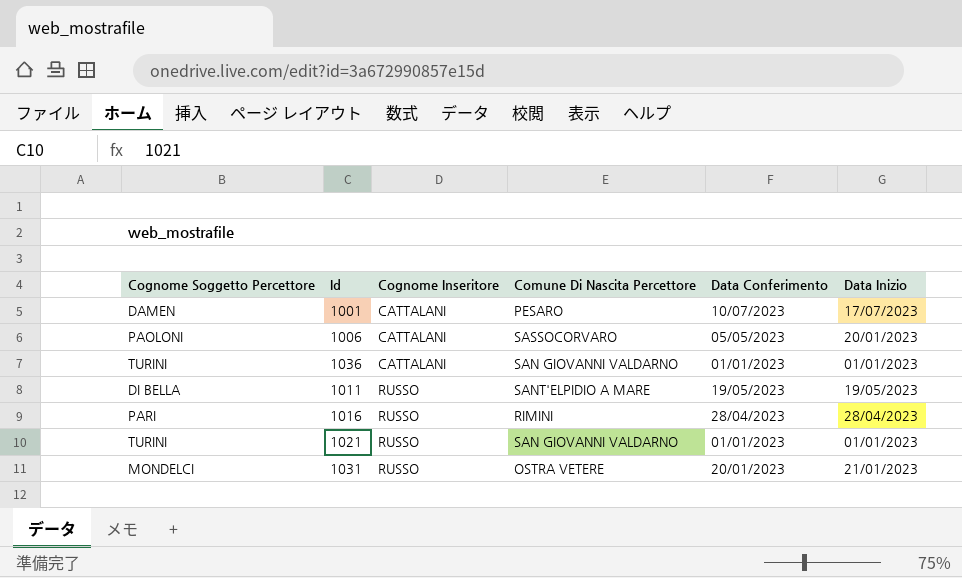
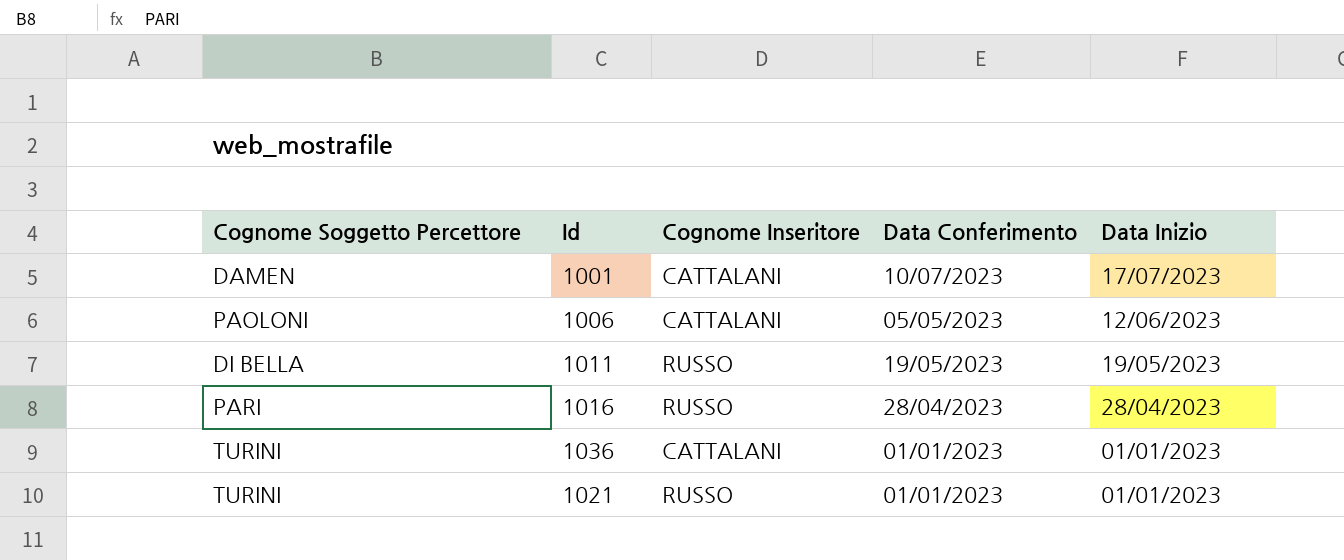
row order: Cognome Inseritore ascending -> Data Inizio descending
column Comune Di Nascita Percettore | position: 4 -> none
row 1031: MONDELCI | RUSSO | OSTRA VETERE | 20/01/2023 | 21/01/2023 -> none
1006 | Data Inizio: 20/01/2023 -> 12/06/2023

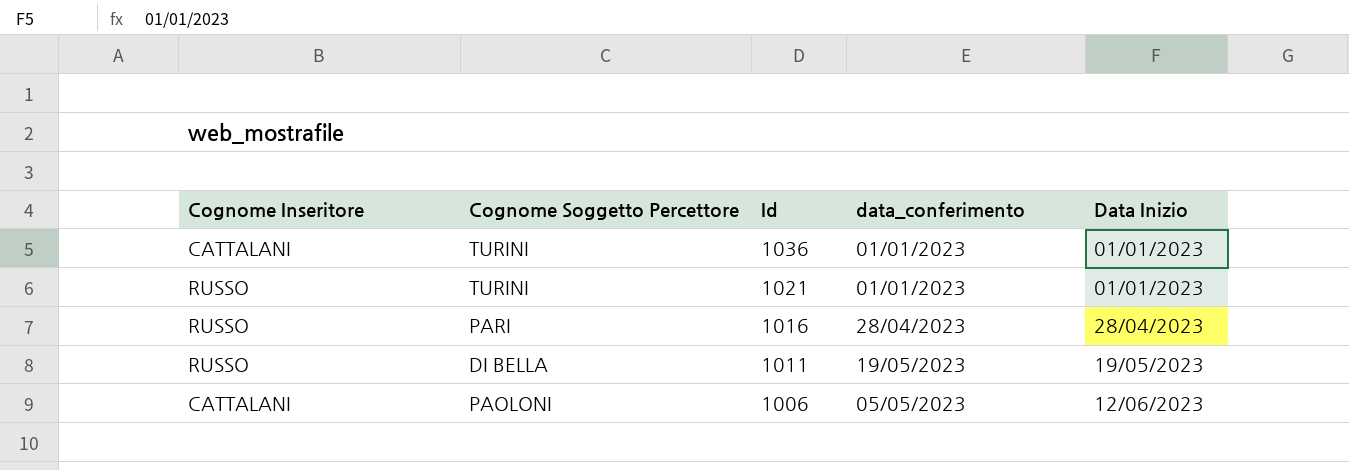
row order: Data Inizio descending -> Id descending
column Cognome Inseritore | position: 3 -> 1
column name: Data Conferimento -> data_conferimento
row 1001: DAMEN | CATTALANI | 10/07/2023 | 17/07/2023 -> none

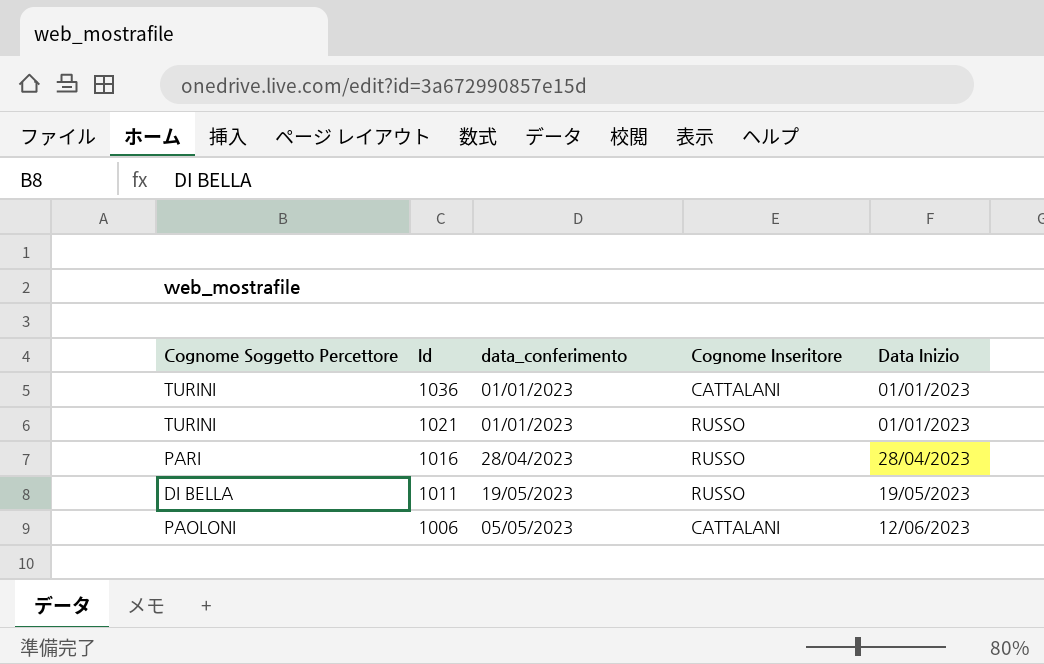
column Cognome Inseritore | position: 1 -> 4

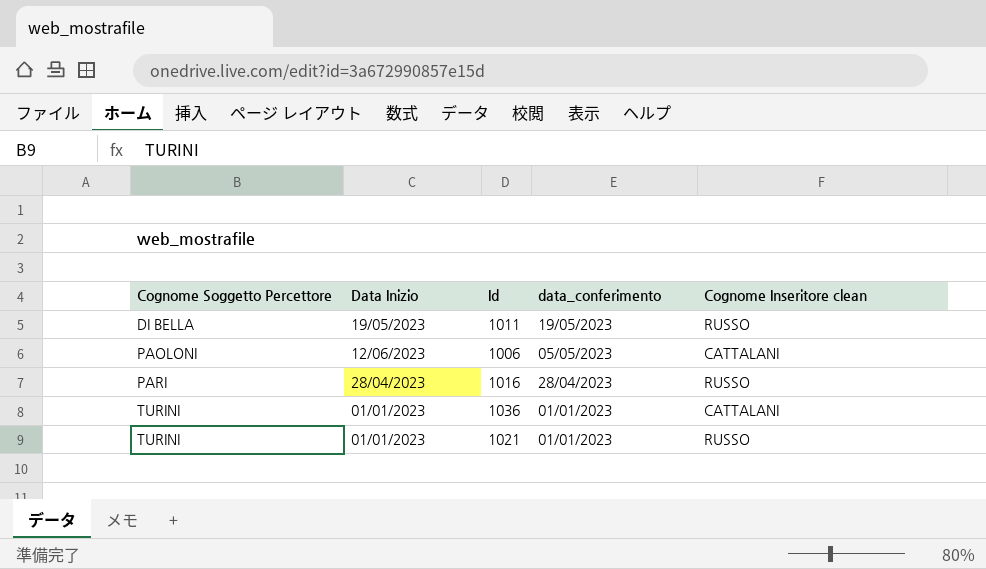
row order: Id descending -> Cognome Soggetto Percettore ascending
column Data Inizio | position: 5 -> 2
column name: Cognome Inseritore -> Cognome Inseritore clean

